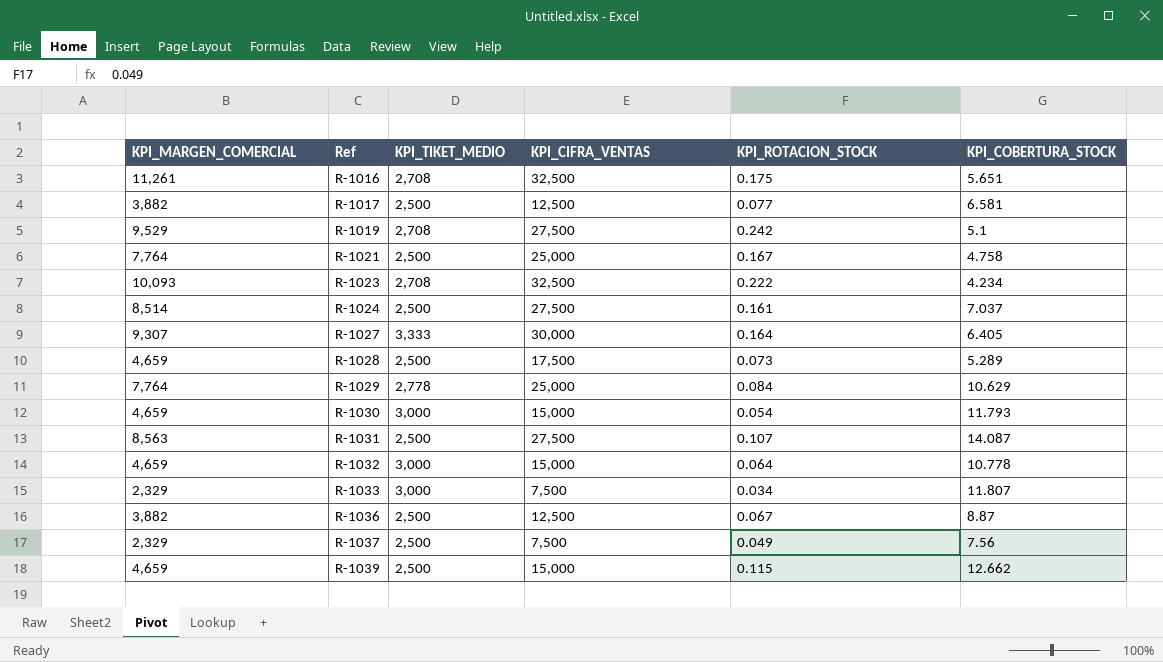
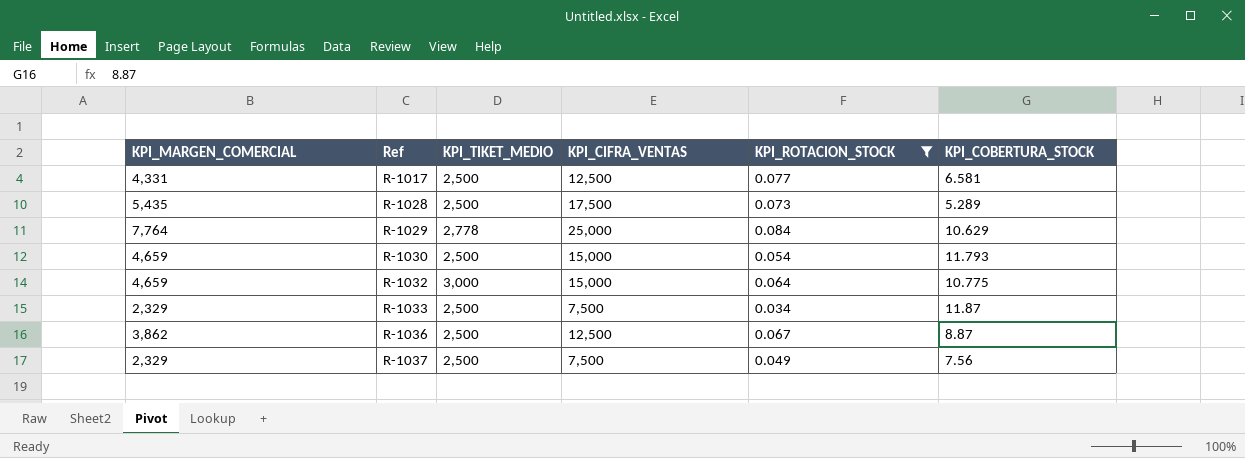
filter: none -> KPI_ROTACION_STOCK <= 0.084
R-1017 | KPI_MARGEN_COMERCIAL: 3,882 -> 4,331
R-1028 | KPI_MARGEN_COMERCIAL: 4,659 -> 5,435
R-1030 | KPI_TIKET_MEDIO: 3,000 -> 2,500
R-1032 | KPI_COBERTURA_STOCK: 10.778 -> 10.775
R-1033 | KPI_TIKET_MEDIO: 3,000 -> 2,500
R-1033 | KPI_COBERTURA_STOCK: 11.807 -> 11.87
R-1036 | KPI_MARGEN_COMERCIAL: 3,882 -> 3,862

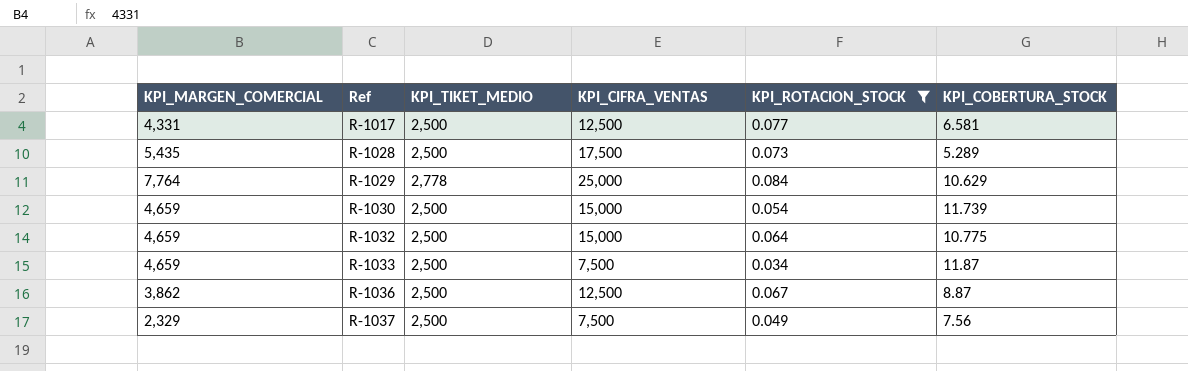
R-1030 | KPI_COBERTURA_STOCK: 11.793 -> 11.739
R-1032 | KPI_TIKET_MEDIO: 3,000 -> 2,500
R-1033 | KPI_MARGEN_COMERCIAL: 2,329 -> 4,659

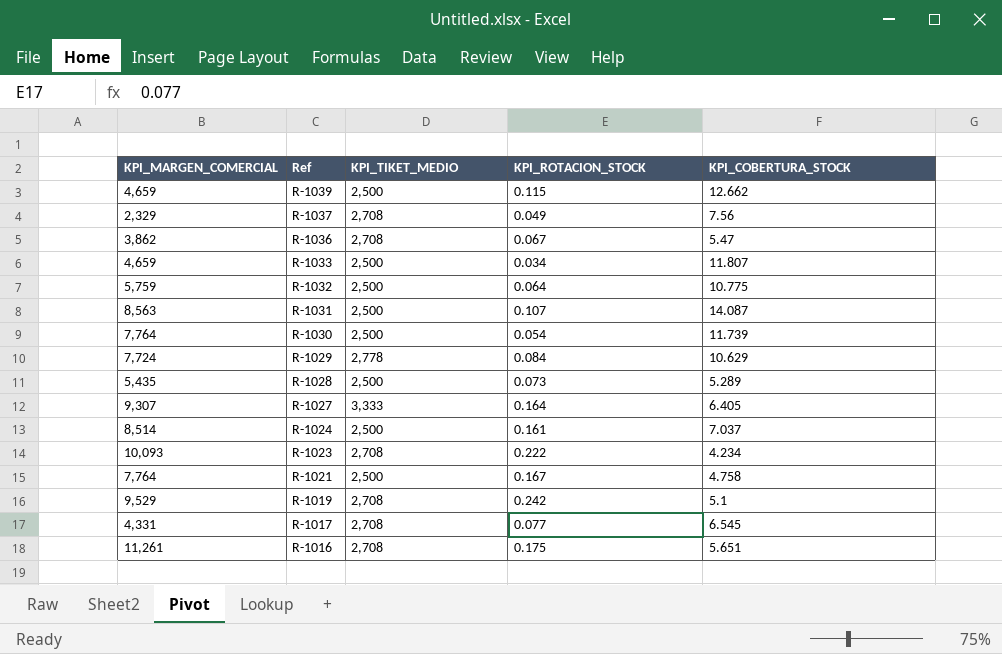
filter: KPI_ROTACION_STOCK <= 0.084 -> none
row order: Ref ascending -> Ref descending
column KPI_CIFRA_VENTAS | position: 4 -> none
R-1037 | KPI_TIKET_MEDIO: 2,500 -> 2,708
R-1036 | KPI_TIKET_MEDIO: 2,500 -> 2,708
R-1036 | KPI_COBERTURA_STOCK: 8.87 -> 5.47
R-1033 | KPI_COBERTURA_STOCK: 11.87 -> 11.807
R-1032 | KPI_MARGEN_COMERCIAL: 4,659 -> 5,759
R-1030 | KPI_MARGEN_COMERCIAL: 4,659 -> 7,764
R-1029 | KPI_MARGEN_COMERCIAL: 7,764 -> 7,724
R-1017 | KPI_TIKET_MEDIO: 2,500 -> 2,708
R-1017 | KPI_COBERTURA_STOCK: 6.581 -> 6.545

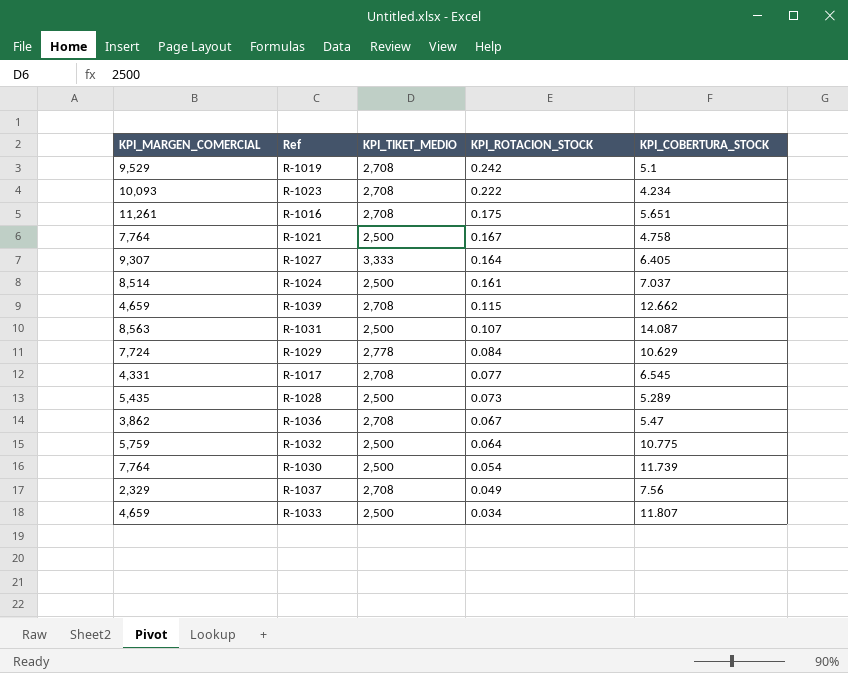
row order: Ref descending -> KPI_ROTACION_STOCK descending
R-1039 | KPI_TIKET_MEDIO: 2,500 -> 2,708

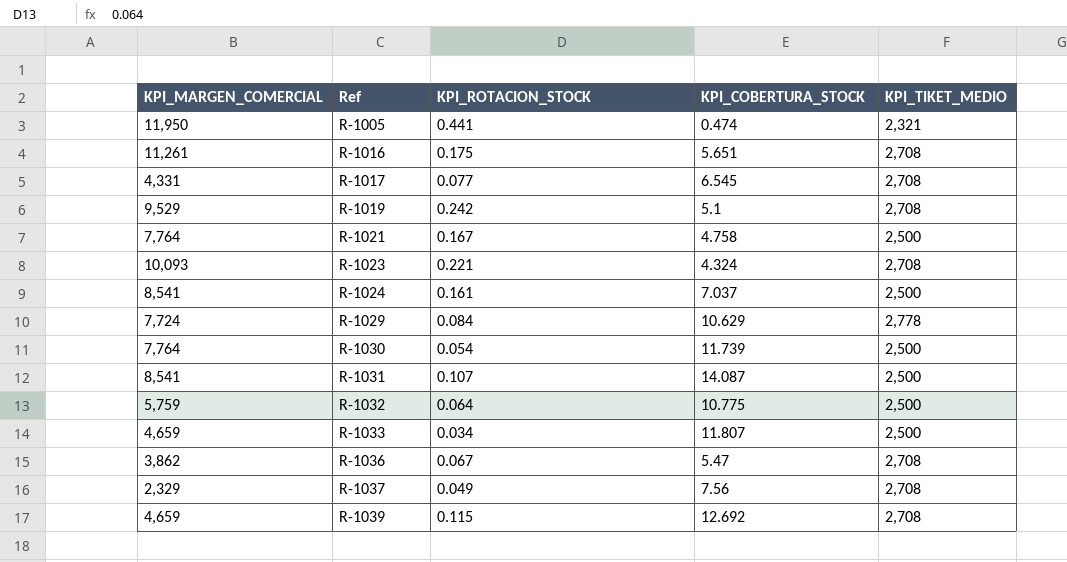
row order: KPI_ROTACION_STOCK descending -> Ref ascending
column KPI_TIKET_MEDIO | position: 3 -> 5
row R-1027: 9,307 | 3,333 | 0.164 | 6.405 -> none
row R-1028: 5,435 | 2,500 | 0.073 | 5.289 -> none
row R-1005: none -> 11,950 | 0.441 | 0.474 | 2,321
R-1023 | KPI_ROTACION_STOCK: 0.222 -> 0.221
R-1023 | KPI_COBERTURA_STOCK: 4.234 -> 4.324
R-1024 | KPI_MARGEN_COMERCIAL: 8,514 -> 8,541
R-1031 | KPI_MARGEN_COMERCIAL: 8,563 -> 8,541
R-1039 | KPI_COBERTURA_STOCK: 12.662 -> 12.692

